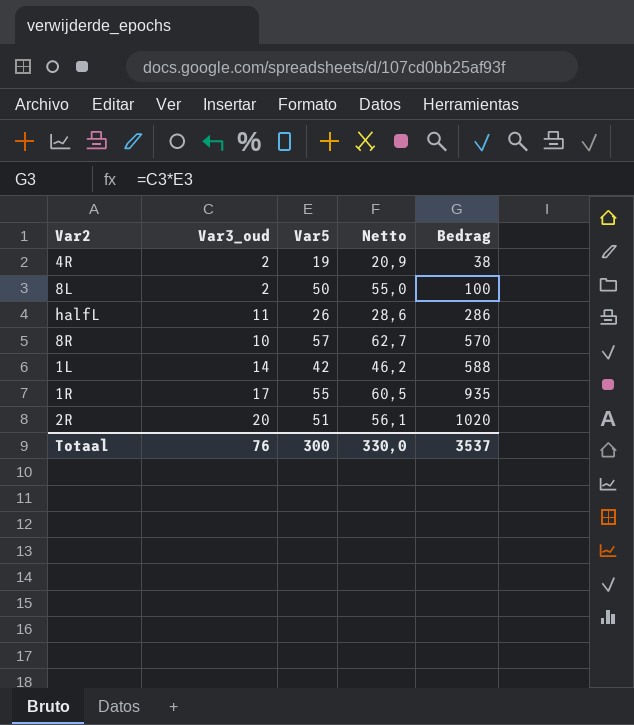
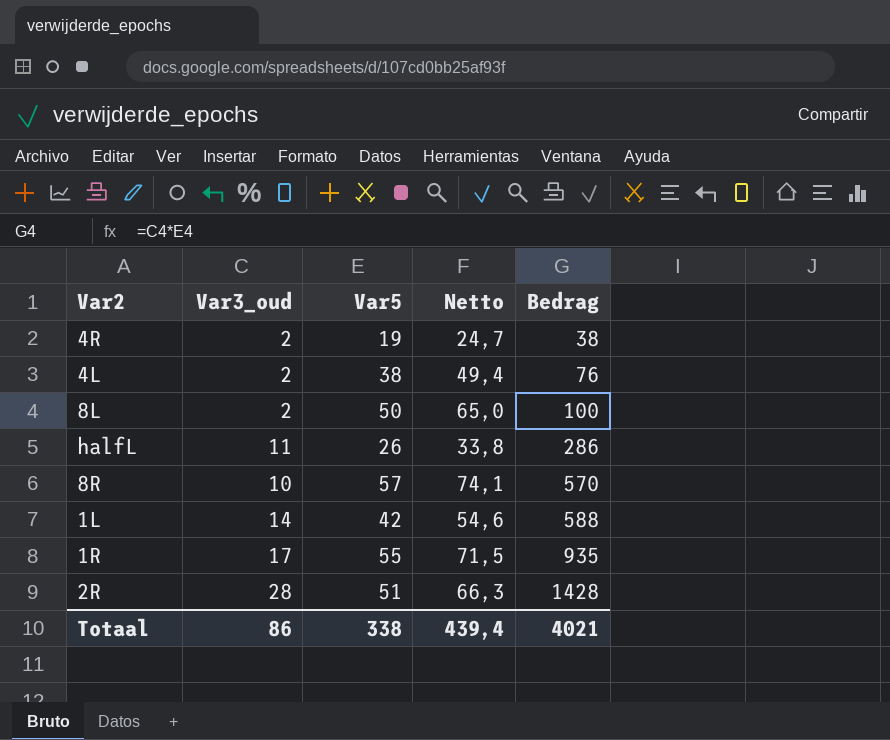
column Netto | formula: [Var5] * 1,1 -> [Var5] * 1,3
row 4L: none -> 2 | 38 | 49,4 | 76
2R | Var3_oud: 20 -> 28
2R | Bedrag: 1020 -> 1428
Totaal | Var3_oud: 76 -> 86
Totaal | Var5: 300 -> 338
Totaal | Netto: 330,0 -> 439,4
Totaal | Bedrag: 3537 -> 4021

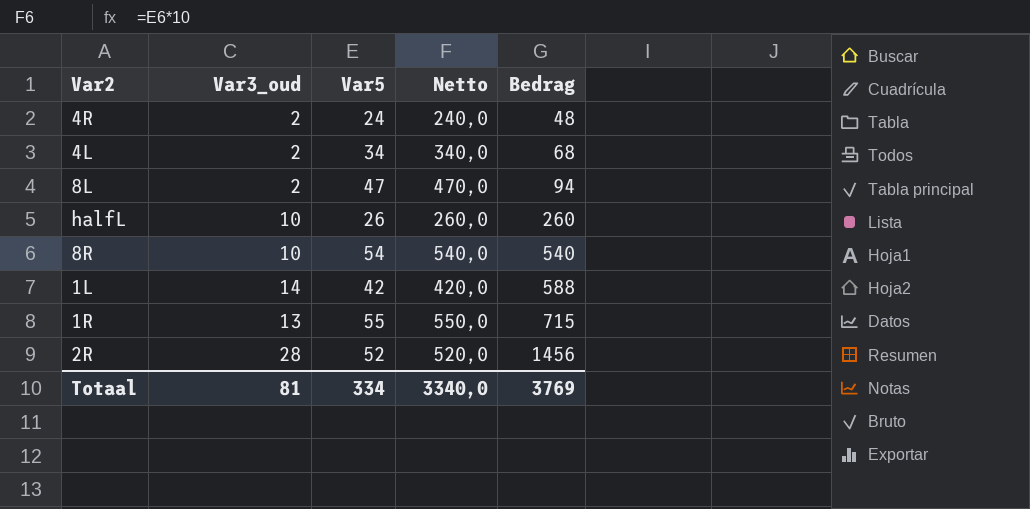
column Netto | formula: [Var5] * 1,3 -> [Var5] * 10
4R | Var5: 19 -> 24
4R | Bedrag: 38 -> 48
4L | Var5: 38 -> 34
4L | Bedrag: 76 -> 68
8L | Var5: 50 -> 47
8L | Bedrag: 100 -> 94
halfL | Var3_oud: 11 -> 10
halfL | Bedrag: 286 -> 260
8R | Var5: 57 -> 54
8R | Bedrag: 570 -> 540
1R | Var3_oud: 17 -> 13
1R | Bedrag: 935 -> 715
2R | Var5: 51 -> 52
2R | Bedrag: 1428 -> 1456
Totaal | Var3_oud: 86 -> 81
Totaal | Var5: 338 -> 334
Totaal | Netto: 439,4 -> 3340,0
Totaal | Bedrag: 4021 -> 3769

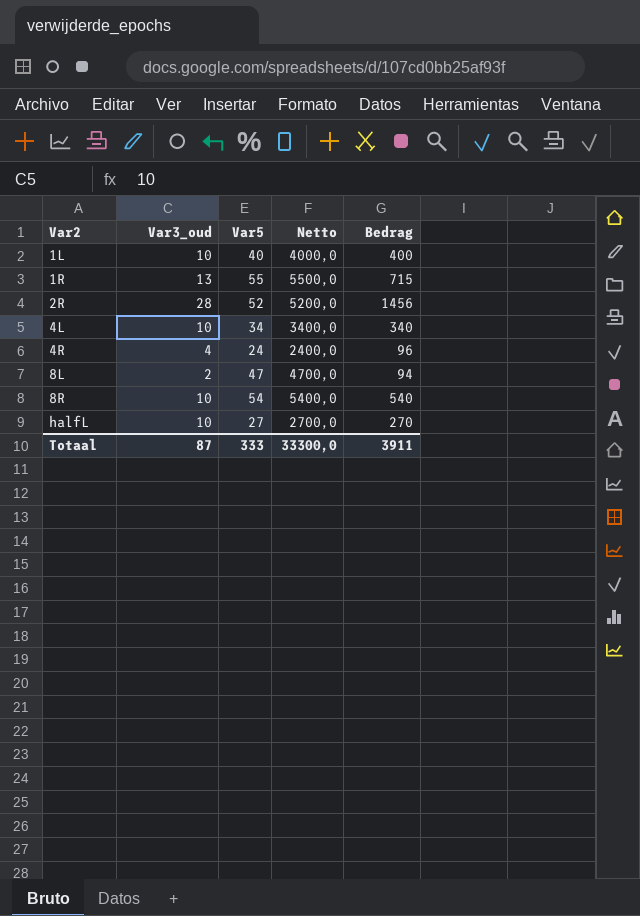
row order: Bedrag ascending -> Var2 ascending
column Netto | formula: [Var5] * 10 -> [Var5] * 100
1L | Var3_oud: 14 -> 10
1L | Var5: 42 -> 40
1L | Bedrag: 588 -> 400
4L | Var3_oud: 2 -> 10
4L | Bedrag: 68 -> 340
4R | Var3_oud: 2 -> 4
4R | Bedrag: 48 -> 96
halfL | Var5: 26 -> 27
halfL | Bedrag: 260 -> 270
Totaal | Var3_oud: 81 -> 87
Totaal | Var5: 334 -> 333
Totaal | Netto: 3340,0 -> 33300,0
Totaal | Bedrag: 3769 -> 3911

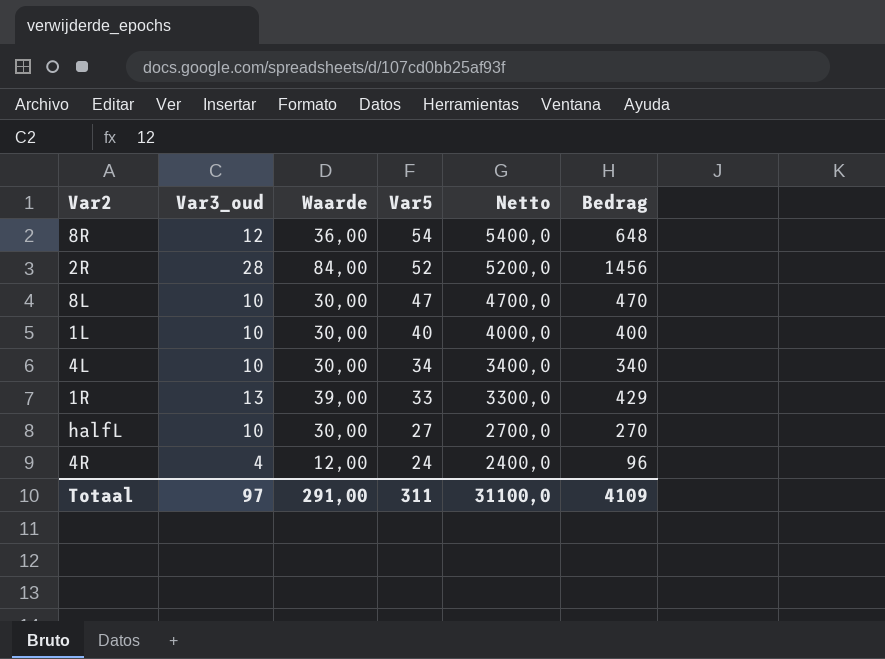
row order: Var2 ascending -> Var5 descending
column Waarde | formula: none -> [Var3_oud] * 3
8R | Var3_oud: 10 -> 12
8R | Bedrag: 540 -> 648
8L | Var3_oud: 2 -> 10
8L | Bedrag: 94 -> 470
1R | Var5: 55 -> 33
1R | Netto: 5500,0 -> 3300,0
1R | Bedrag: 715 -> 429
Totaal | Var3_oud: 87 -> 97
Totaal | Var5: 333 -> 311
Totaal | Netto: 33300,0 -> 31100,0
Totaal | Bedrag: 3911 -> 4109

